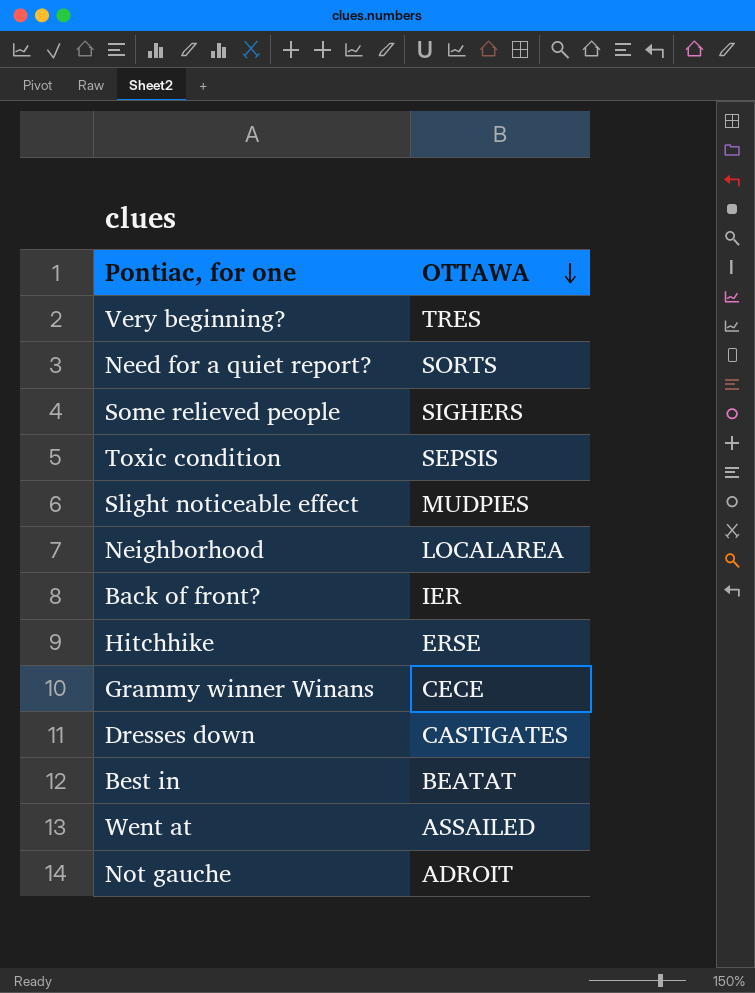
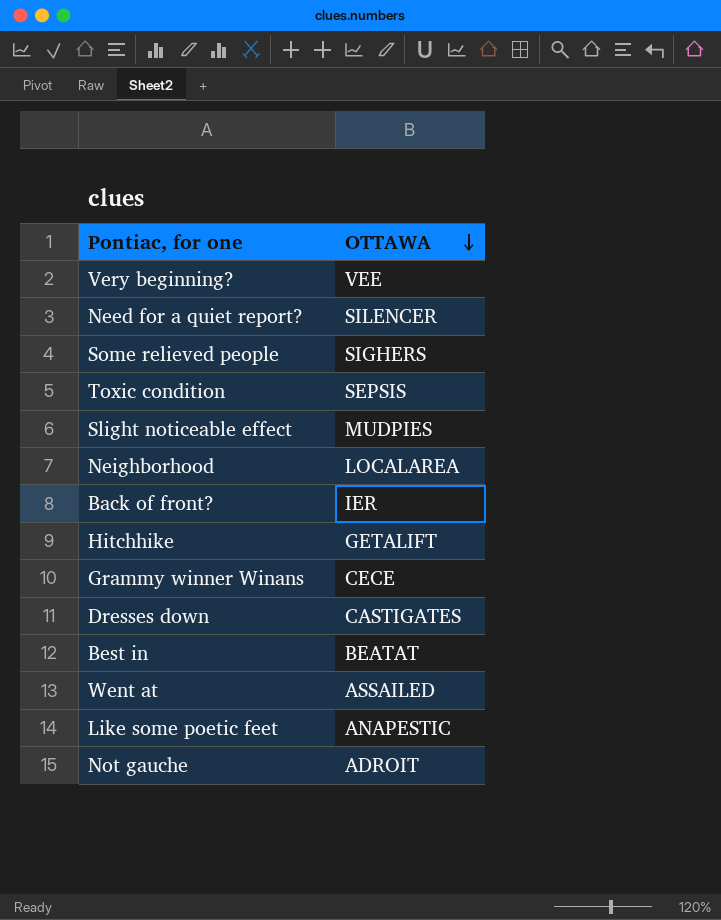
Very beginning? | OTTAWA: TRES -> VEE
Need for a quiet report? | OTTAWA: SORTS -> SILENCER
Hitchhike | OTTAWA: ERSE -> GETALIFT
row Like some poetic feet: none -> ANAPESTIC

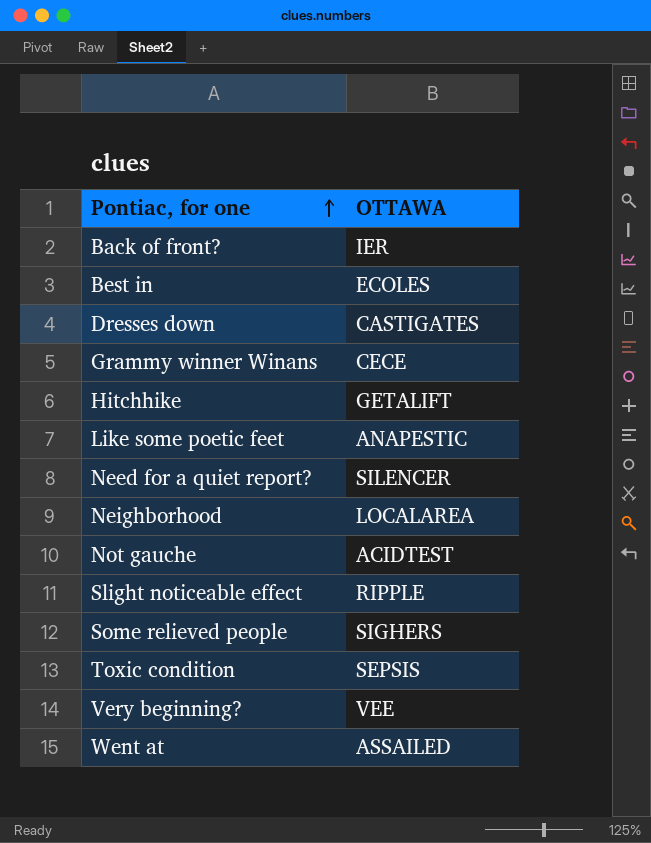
row order: OTTAWA descending -> Pontiac, for one ascending
Best in | OTTAWA: BEATAT -> ECOLES
Not gauche | OTTAWA: ADROIT -> ACIDTEST
Slight noticeable effect | OTTAWA: MUDPIES -> RIPPLE

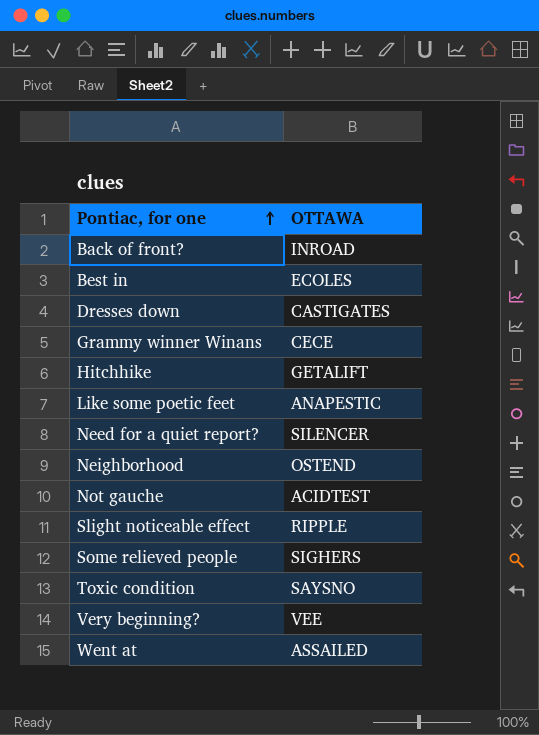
Back of front? | OTTAWA: IER -> INROAD
Neighborhood | OTTAWA: LOCALAREA -> OSTEND
Toxic condition | OTTAWA: SEPSIS -> SAYSNO

